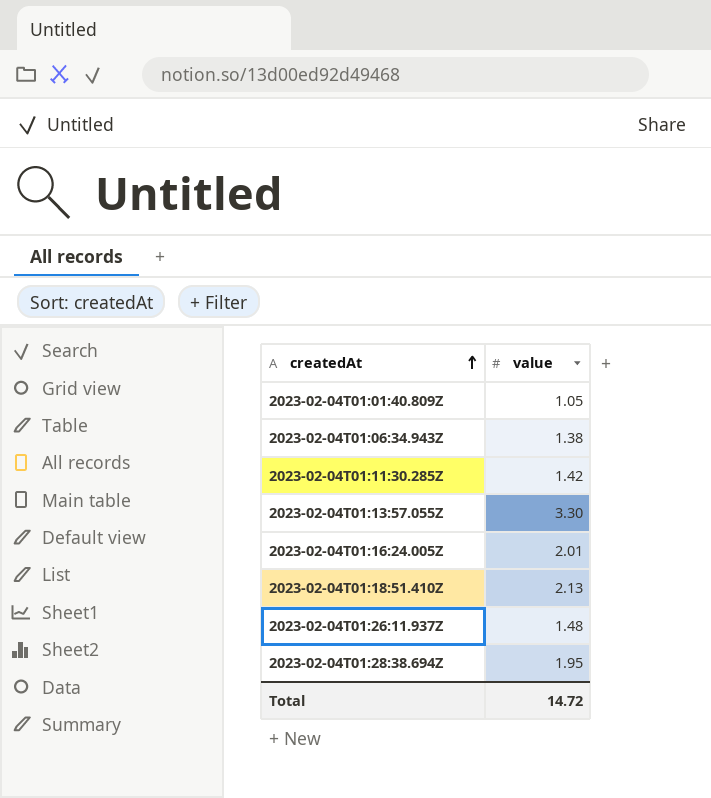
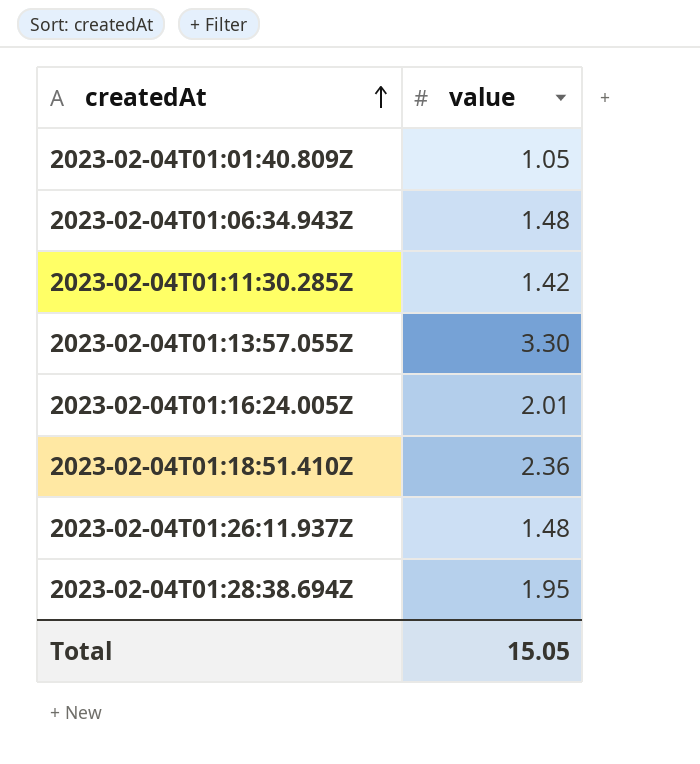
2023-02-04T01:06:34.943Z | value: 1.38 -> 1.48
2023-02-04T01:18:51.410Z | value: 2.13 -> 2.36
Total | value: 14.72 -> 15.05

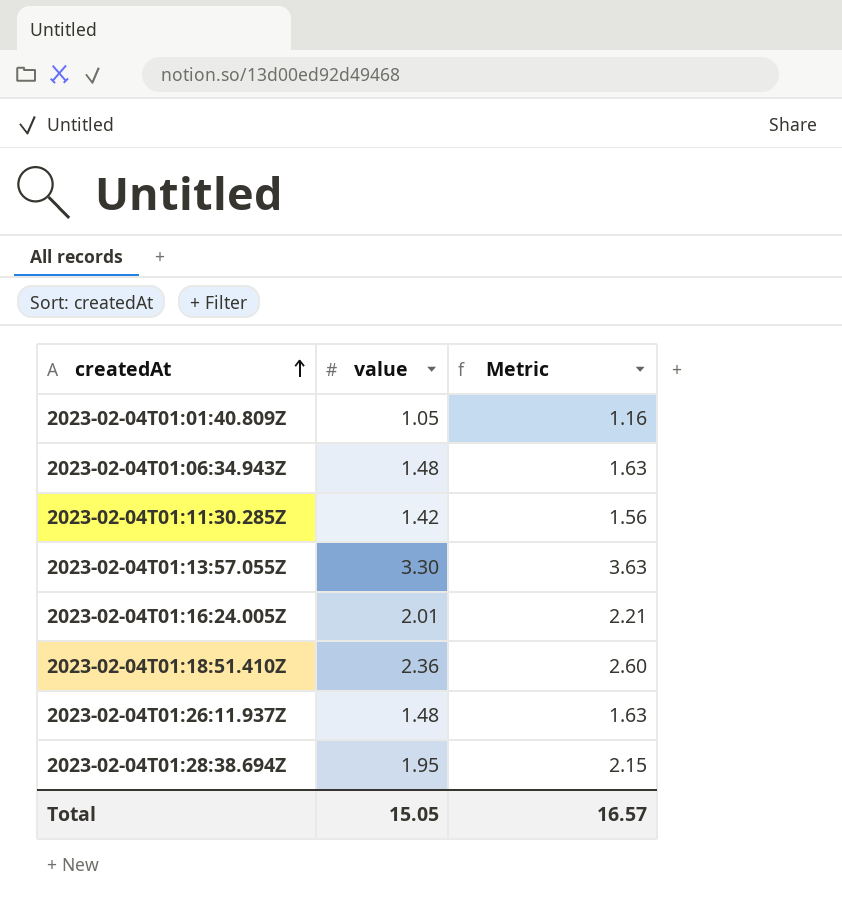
column Metric | formula: none -> [value] * 1.1

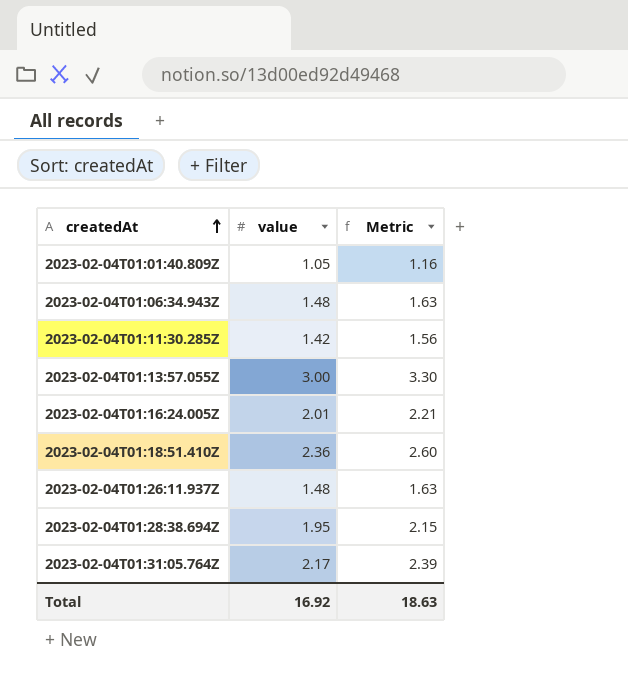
2023-02-04T01:13:57.055Z | value: 3.30 -> 3.00
2023-02-04T01:13:57.055Z | Metric: 3.63 -> 3.30
row 2023-02-04T01:31:05.764Z: none -> 2.17 | 2.39
Total | value: 15.05 -> 16.92
Total | Metric: 16.57 -> 18.63

